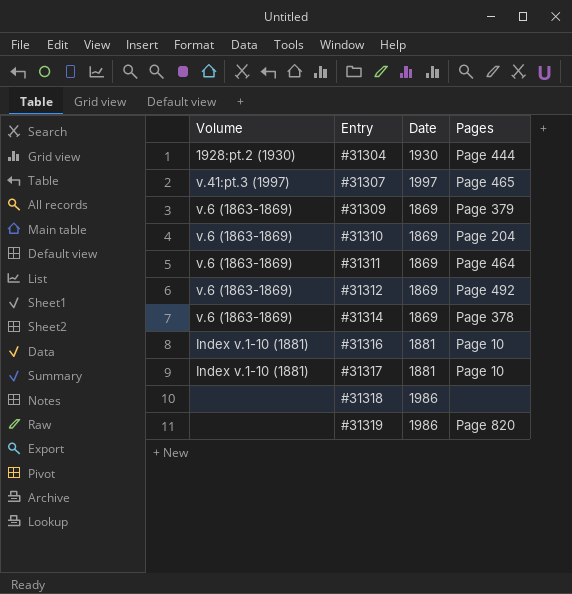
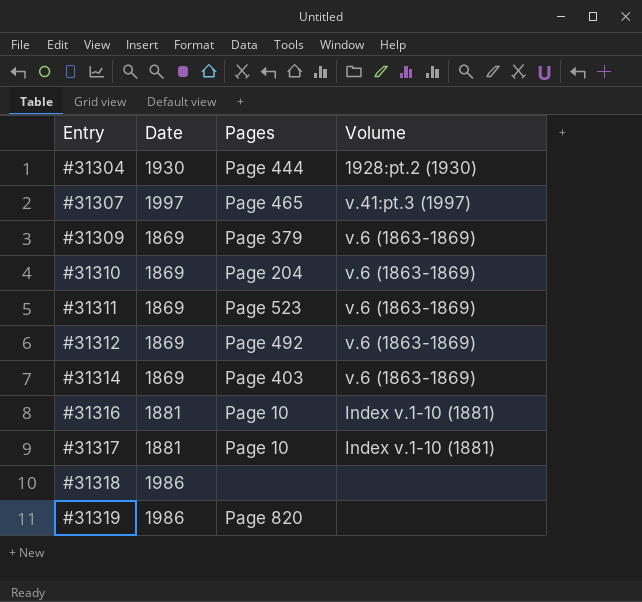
column Volume | position: 1 -> 4
#31311 | Pages: Page 464 -> Page 523
#31314 | Pages: Page 378 -> Page 403

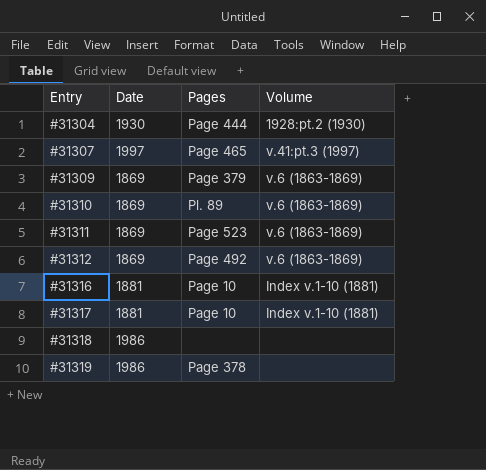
row #31314: 1869 | Page 403 | v.6 (1863-1869) -> none
#31310 | Pages: Page 204 -> Pl. 89
#31319 | Pages: Page 820 -> Page 378

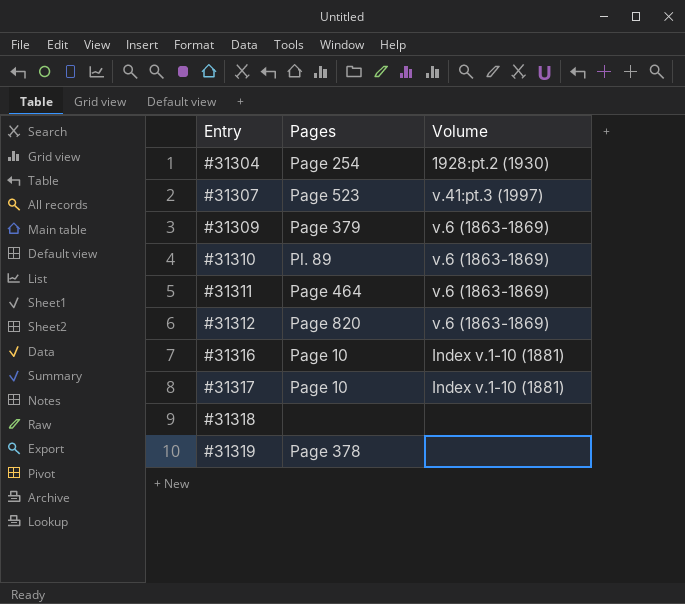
column Date | position: 2 -> none
#31304 | Pages: Page 444 -> Page 254
#31307 | Pages: Page 465 -> Page 523
#31311 | Pages: Page 523 -> Page 464
#31312 | Pages: Page 492 -> Page 820

